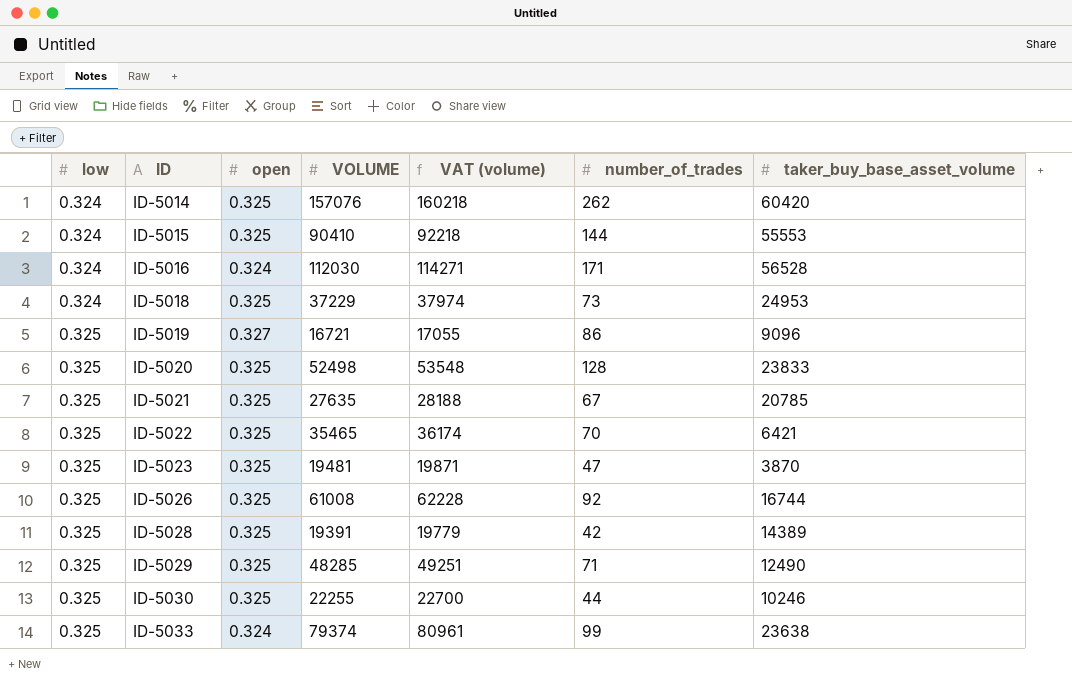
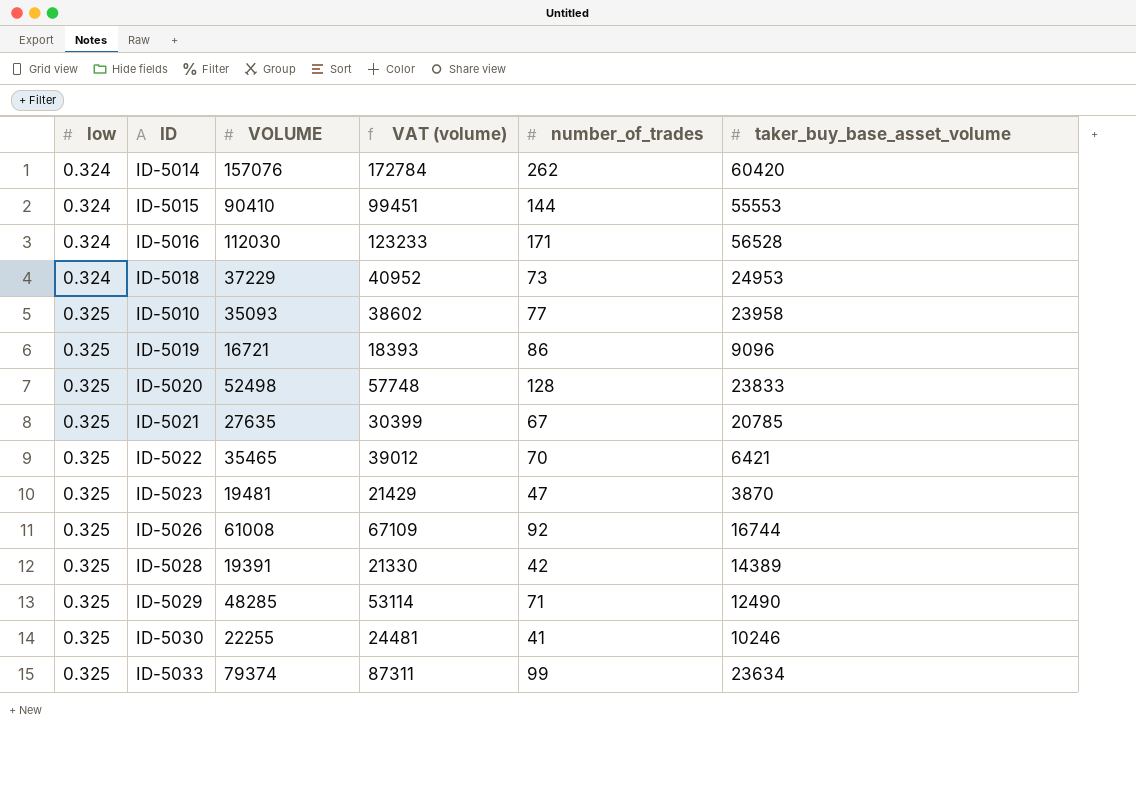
column open | position: 3 -> none
column VAT (volume) | formula: [VOLUME] * 1.02 -> [VOLUME] * 1.1
row ID-5010: none -> 0.325 | 35093 | 38602 | 77 | 23958
ID-5030 | number_of_trades: 44 -> 41
ID-5033 | taker_buy_base_asset_volume: 23638 -> 23634

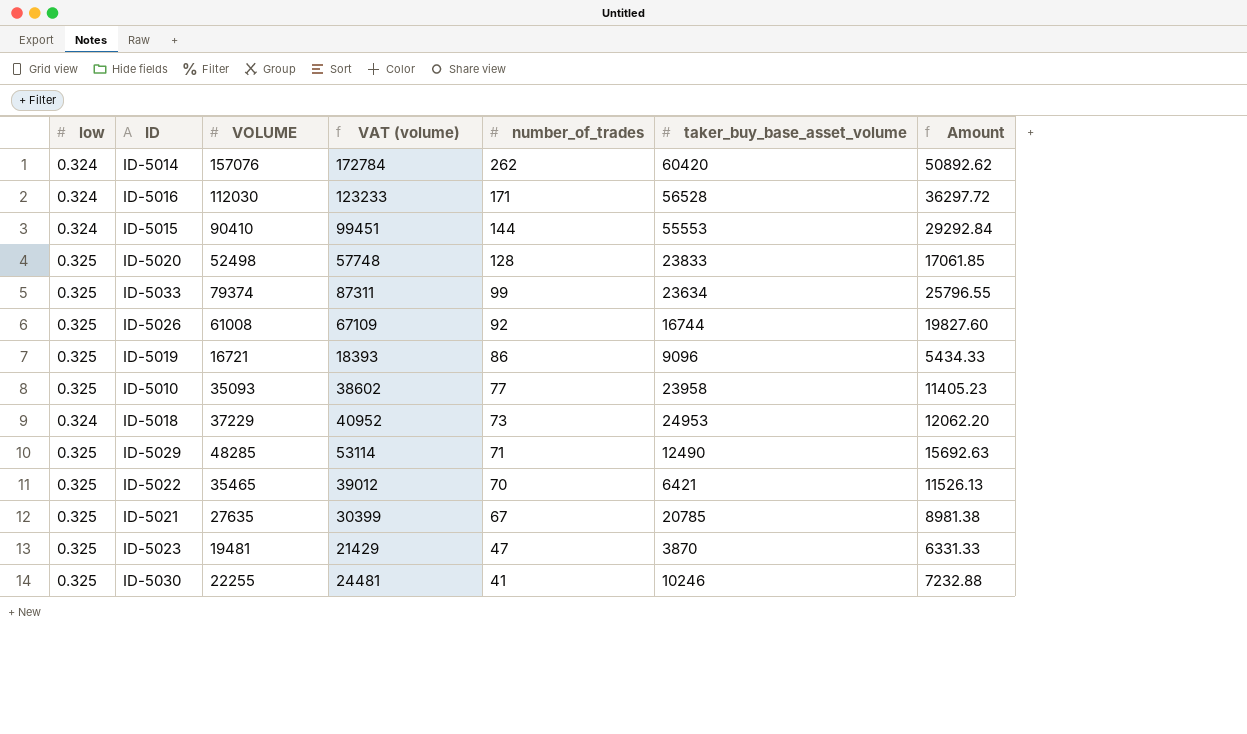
row order: low ascending -> number_of_trades descending
column Amount | formula: none -> [low] * [VOLUME]
row ID-5028: 0.325 | 19391 | 21330 | 42 | 14389 -> none

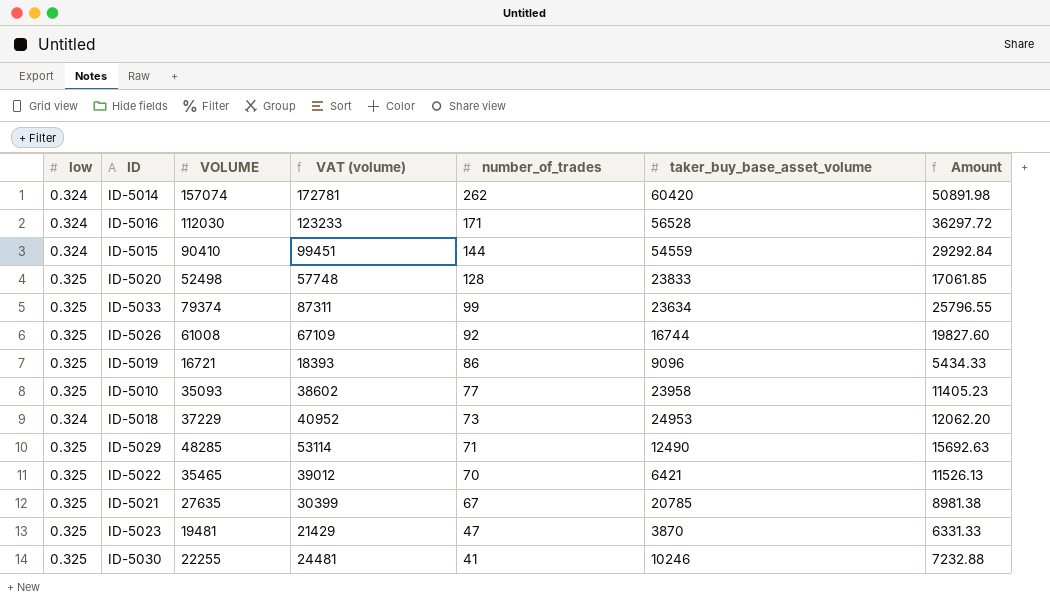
ID-5014 | VOLUME: 157076 -> 157074
ID-5014 | VAT (volume): 172784 -> 172781
ID-5014 | Amount: 50892.62 -> 50891.98
ID-5015 | taker_buy_base_asset_volume: 55553 -> 54559

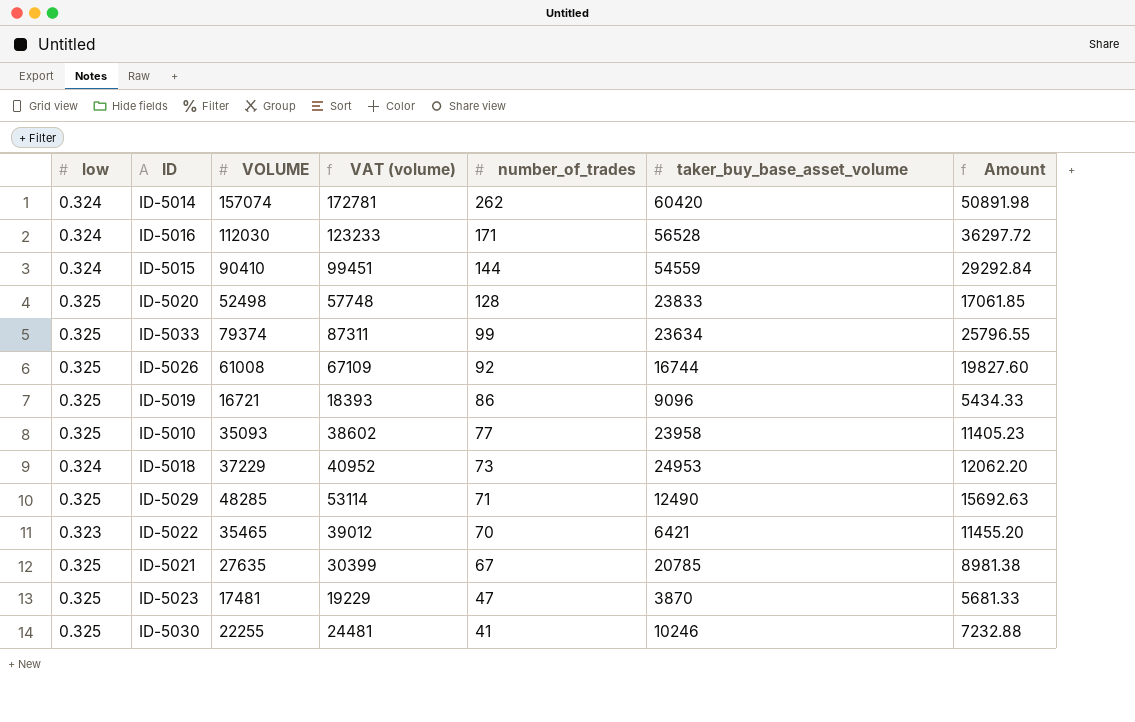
ID-5022 | low: 0.325 -> 0.323
ID-5022 | Amount: 11526.13 -> 11455.20
ID-5023 | VOLUME: 19481 -> 17481
ID-5023 | VAT (volume): 21429 -> 19229
ID-5023 | Amount: 6331.33 -> 5681.33

